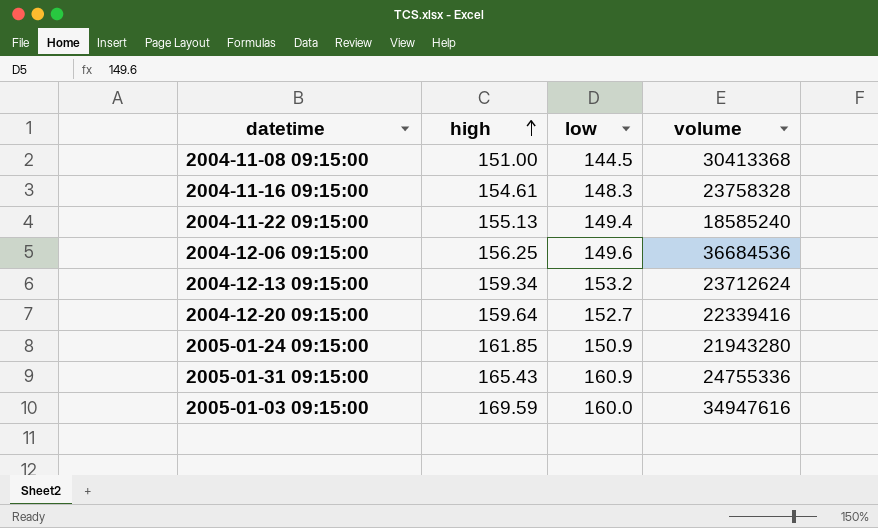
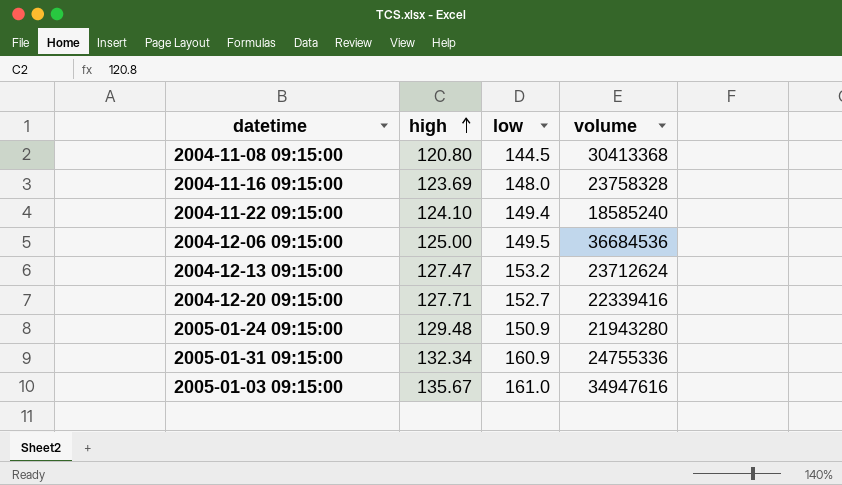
2004-11-08 09:15:00 | high: 151.00 -> 120.80
2004-11-16 09:15:00 | high: 154.61 -> 123.69
2004-11-16 09:15:00 | low: 148.3 -> 148.0
2004-11-22 09:15:00 | high: 155.13 -> 124.10
2004-12-06 09:15:00 | high: 156.25 -> 125.00
2004-12-06 09:15:00 | low: 149.6 -> 149.5
2004-12-13 09:15:00 | high: 159.34 -> 127.47
2004-12-20 09:15:00 | high: 159.64 -> 127.71
2005-01-24 09:15:00 | high: 161.85 -> 129.48
2005-01-31 09:15:00 | high: 165.43 -> 132.34
2005-01-03 09:15:00 | high: 169.59 -> 135.67
2005-01-03 09:15:00 | low: 160.0 -> 161.0

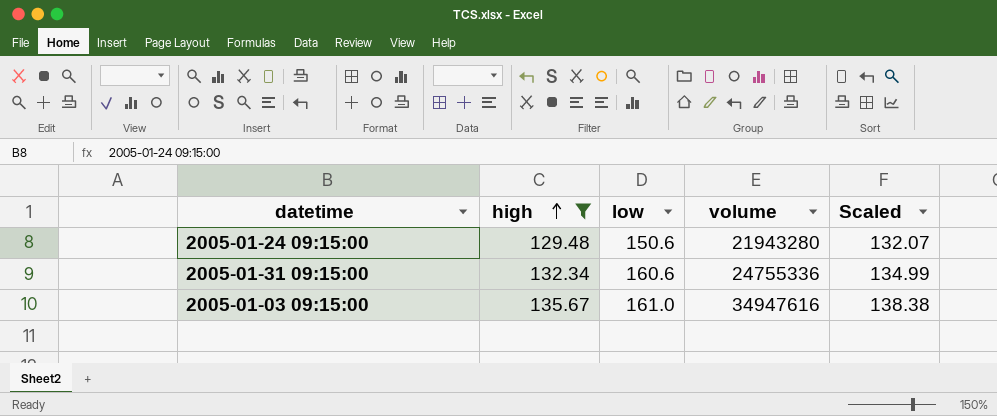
filter: none -> high >= 129.48
column Scaled | formula: none -> [high] * 1.02
2005-01-24 09:15:00 | low: 150.9 -> 150.6
2005-01-31 09:15:00 | low: 160.9 -> 160.6

